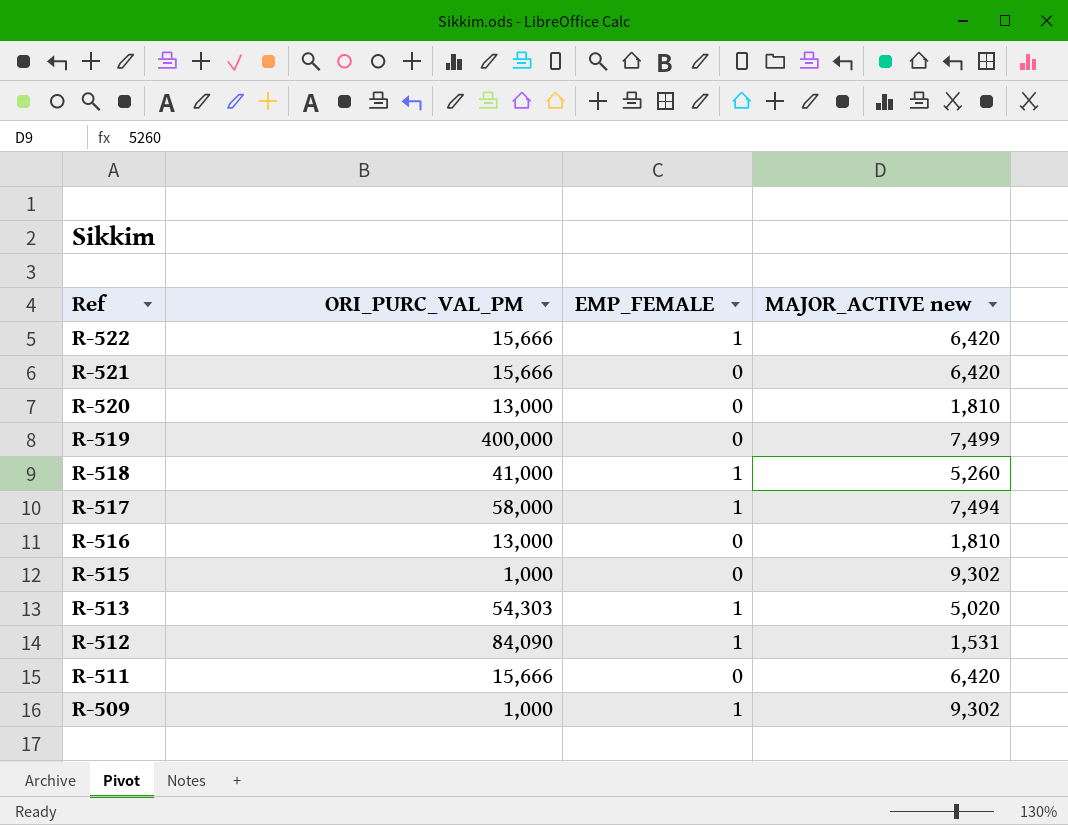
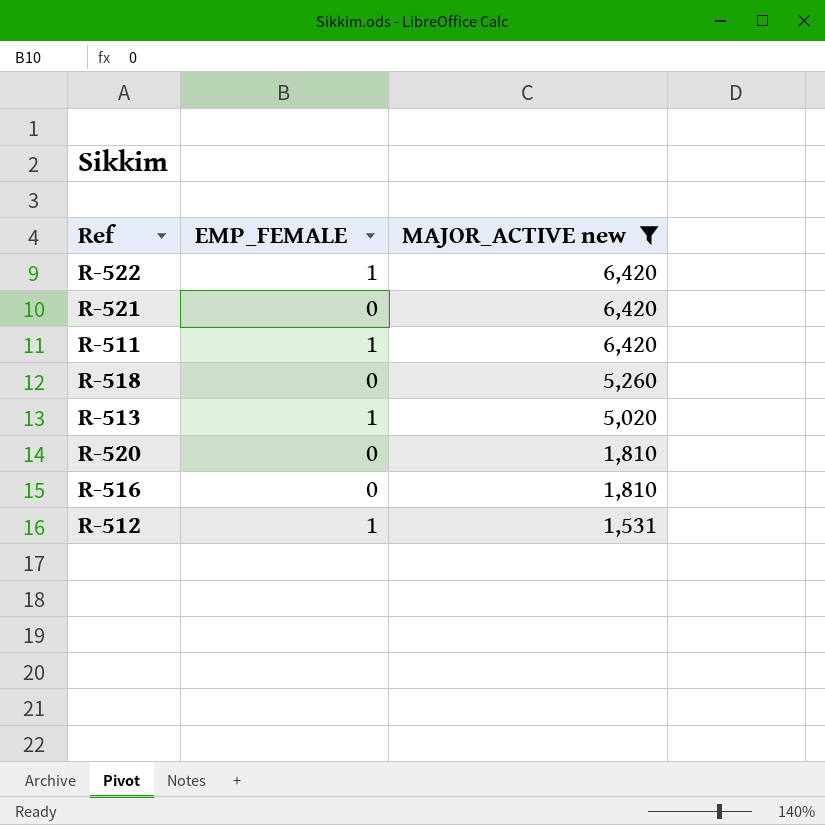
filter: none -> MAJOR_ACTIVE new <= 6,420
row order: Ref descending -> MAJOR_ACTIVE new descending
column ORI_PURC_VAL_PM | position: 2 -> none
R-511 | EMP_FEMALE: 0 -> 1
R-518 | EMP_FEMALE: 1 -> 0

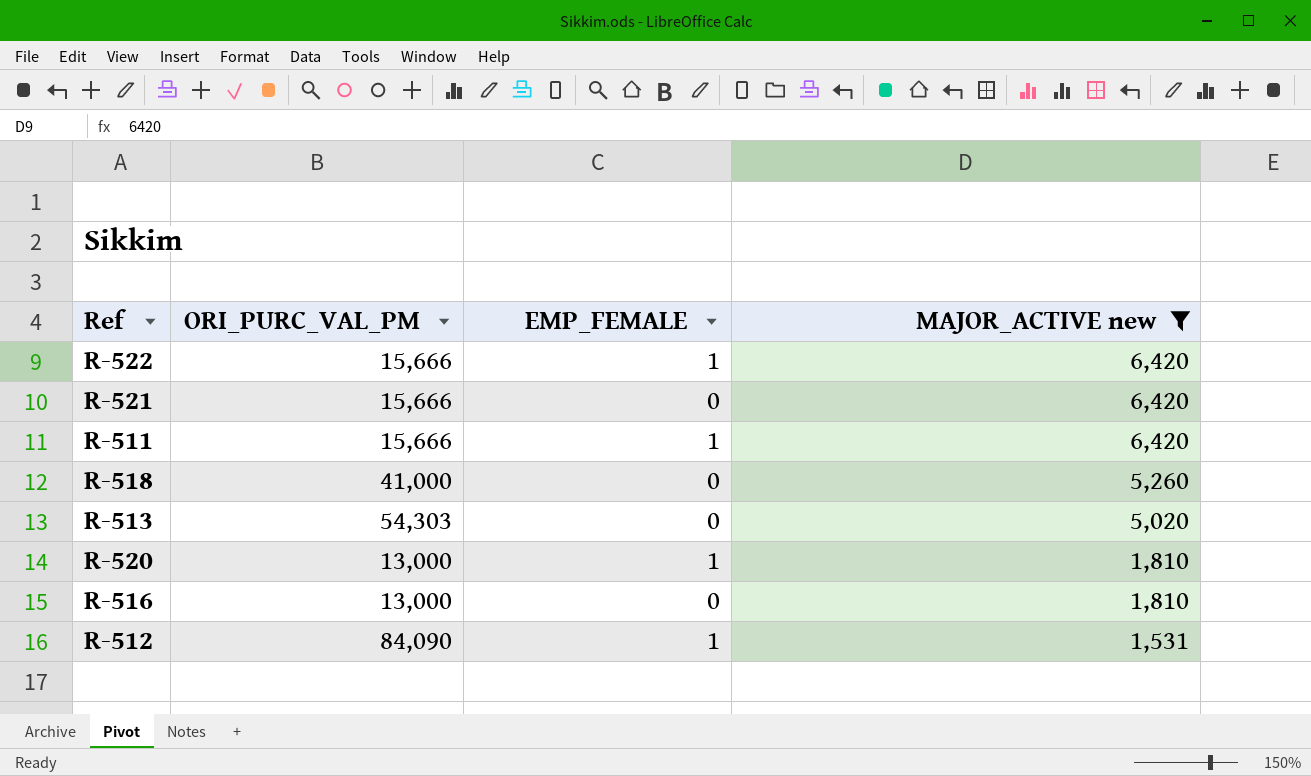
column ORI_PURC_VAL_PM | position: none -> 2
R-513 | EMP_FEMALE: 1 -> 0
R-520 | EMP_FEMALE: 0 -> 1

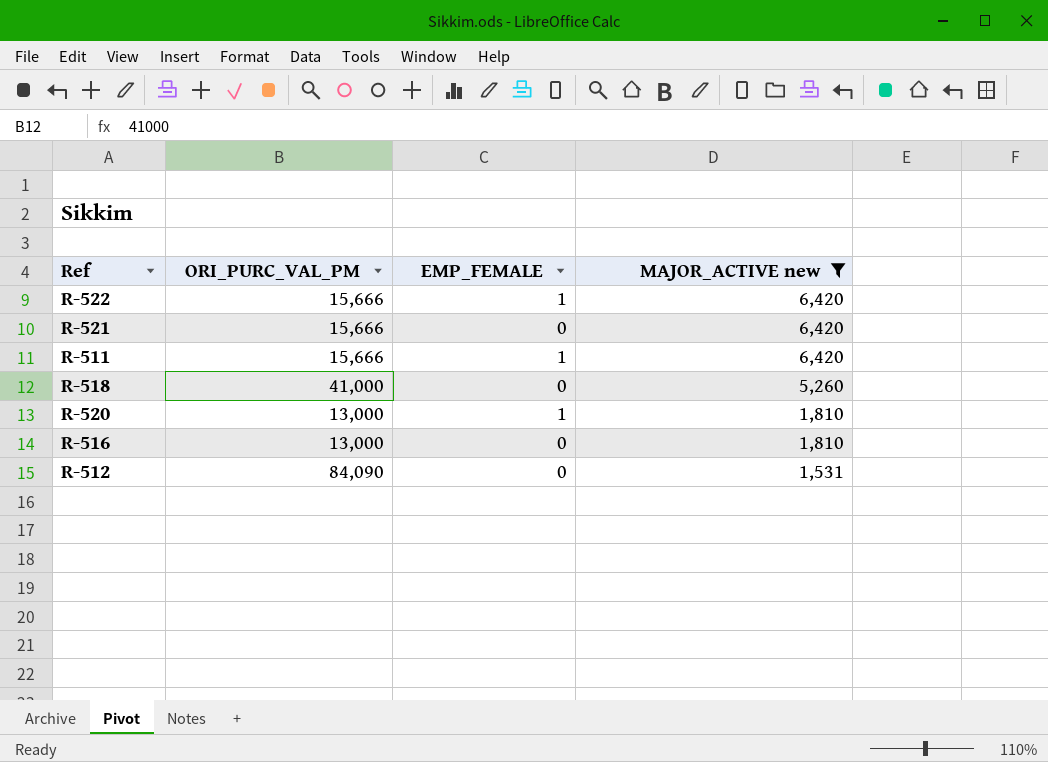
row R-513: 54,303 | 0 | 5,020 -> none
R-512 | EMP_FEMALE: 1 -> 0

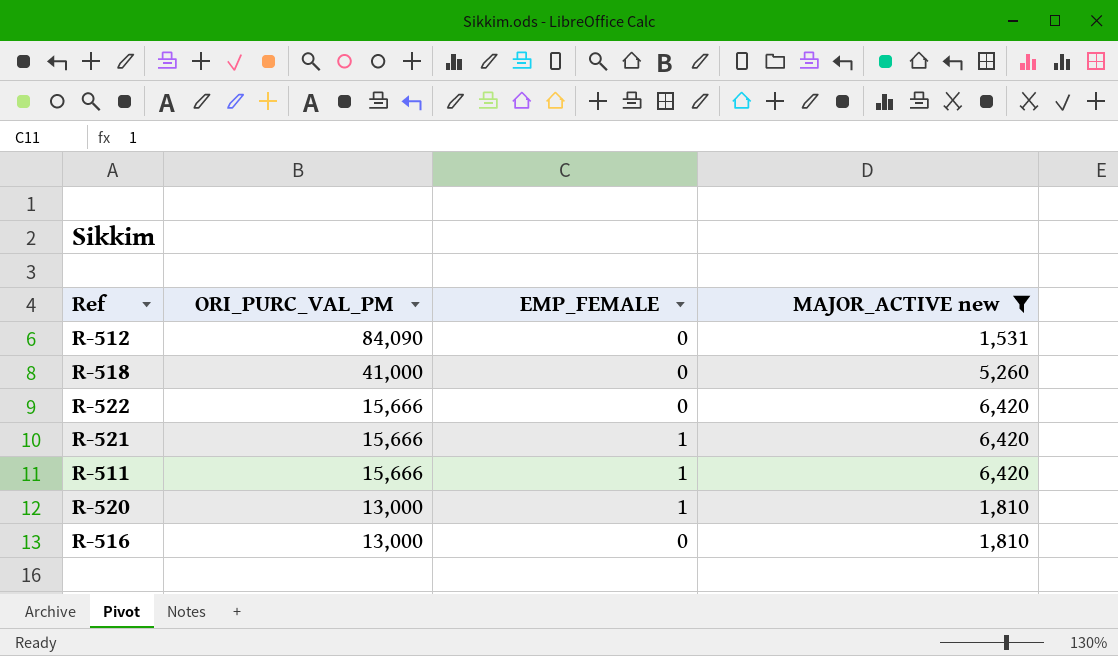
row order: MAJOR_ACTIVE new descending -> ORI_PURC_VAL_PM descending
R-522 | EMP_FEMALE: 1 -> 0
R-521 | EMP_FEMALE: 0 -> 1

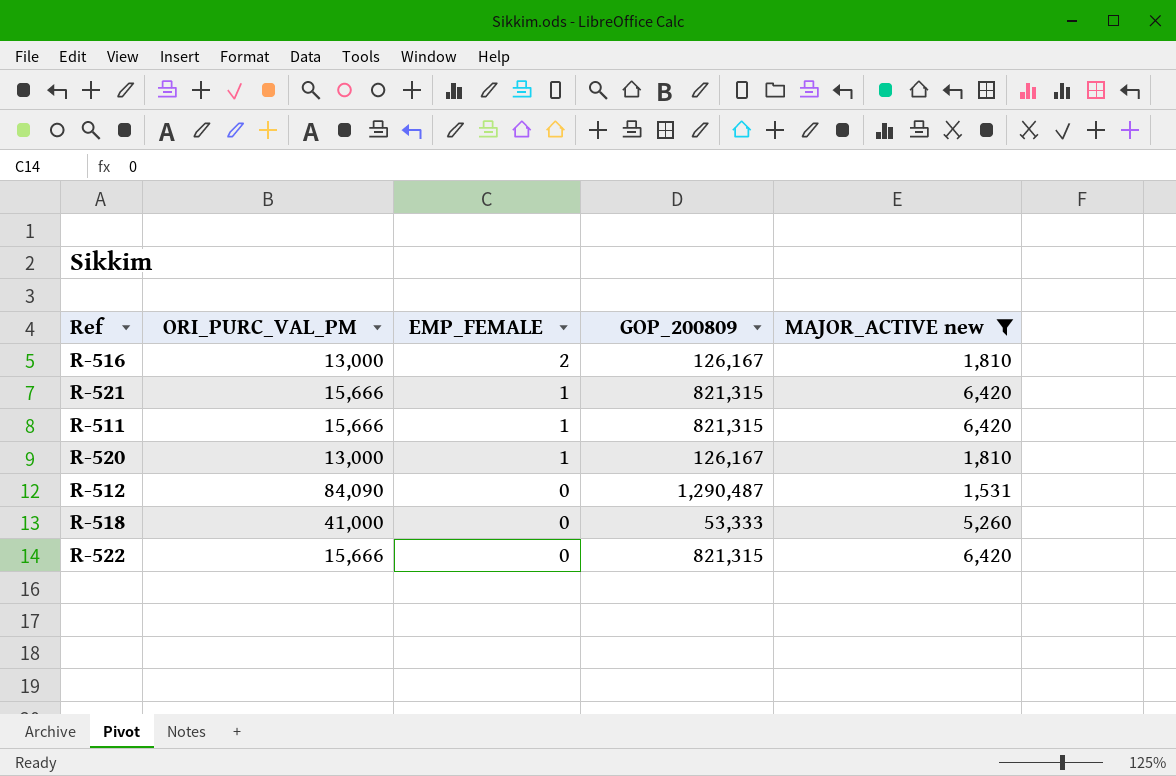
row order: ORI_PURC_VAL_PM descending -> EMP_FEMALE descending
column GOP_200809 | position: none -> 4
R-516 | EMP_FEMALE: 0 -> 2

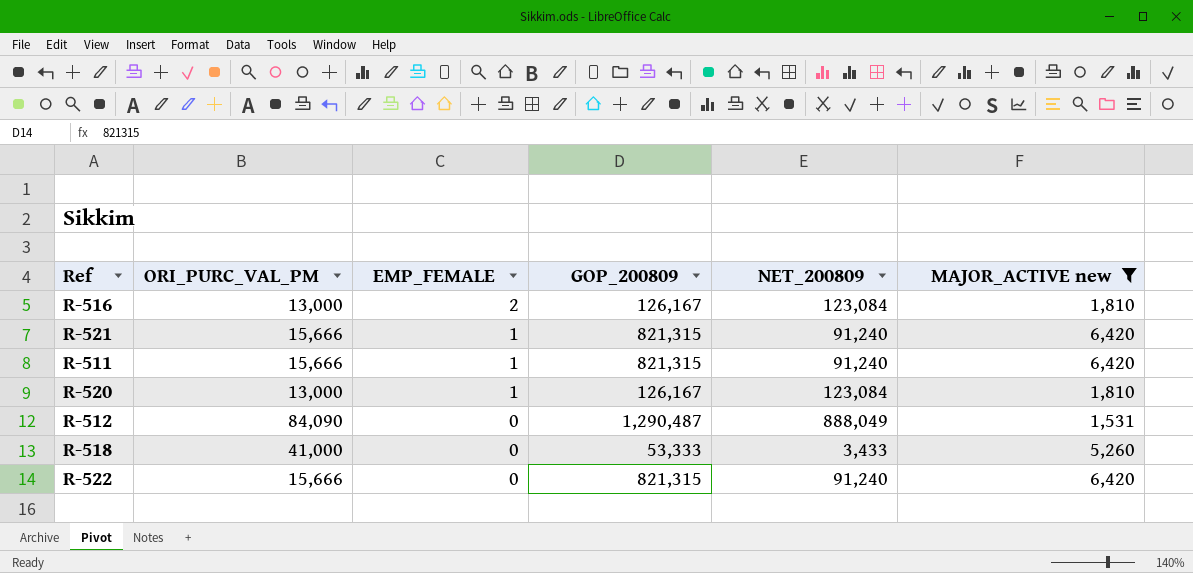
column NET_200809 | position: none -> 5

